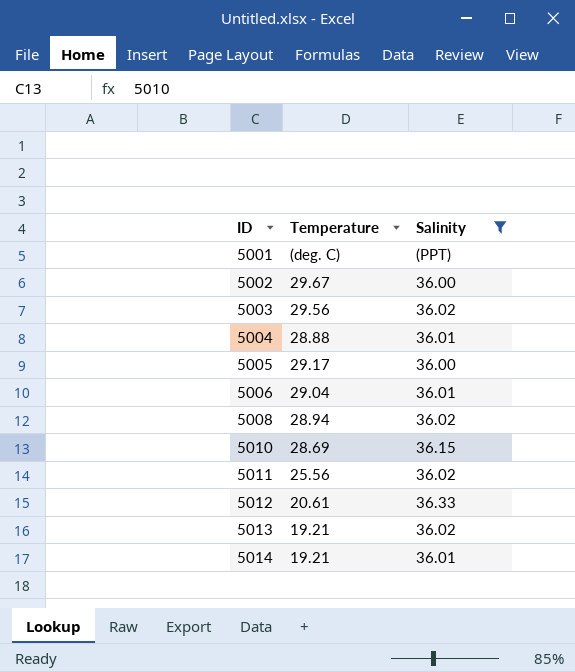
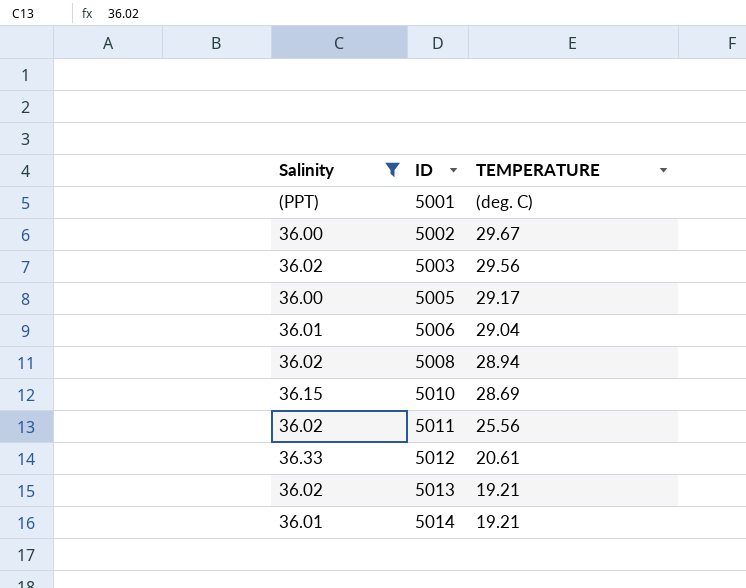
column Salinity | position: 3 -> 1
column name: Temperature -> TEMPERATURE
row 5004: 28.88 | 36.01 -> none

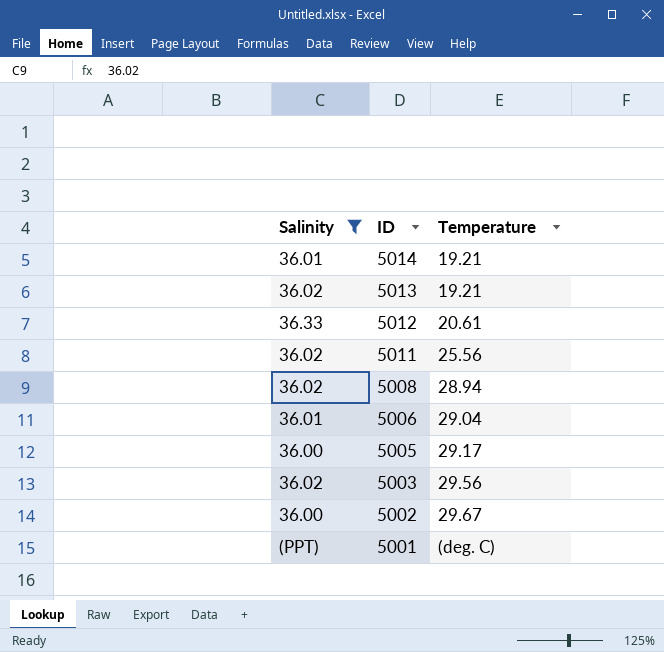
row order: ID ascending -> ID descending
column name: TEMPERATURE -> Temperature
row 5010: 36.15 | 28.69 -> none

